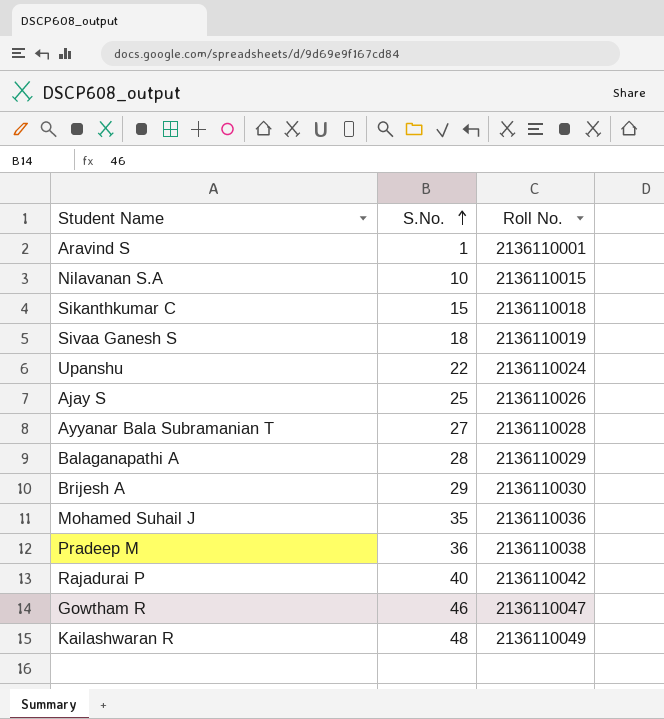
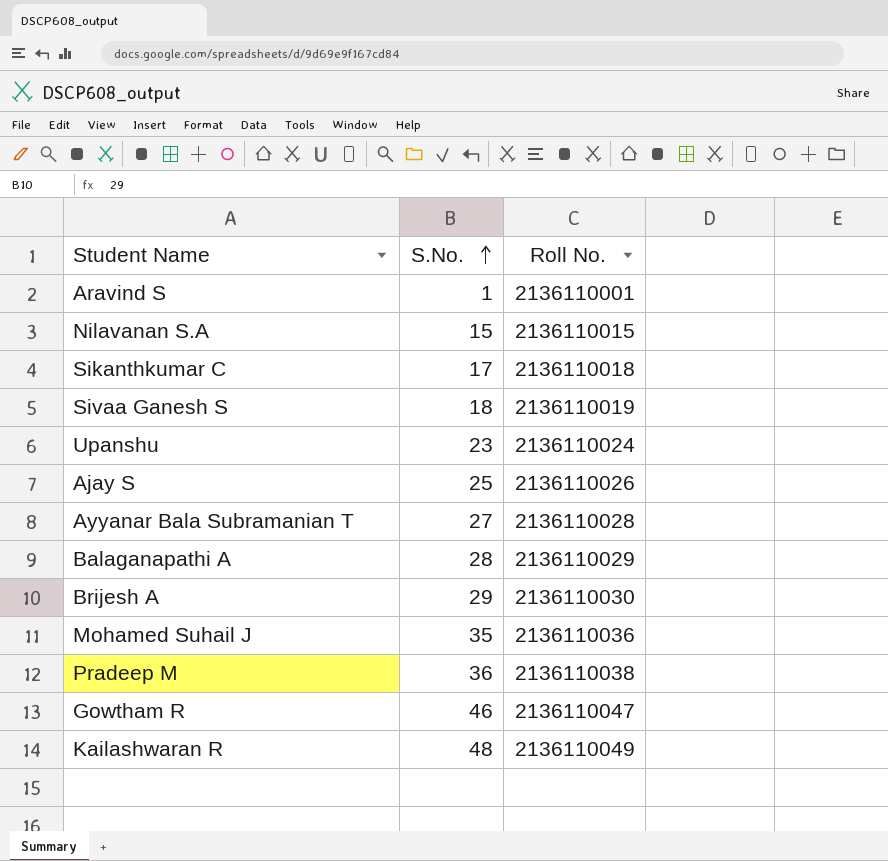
row Rajadurai P: 40 | 2136110042 -> none
Nilavanan S.A | S.No.: 10 -> 15
Sikanthkumar C | S.No.: 15 -> 17
Upanshu | S.No.: 22 -> 23

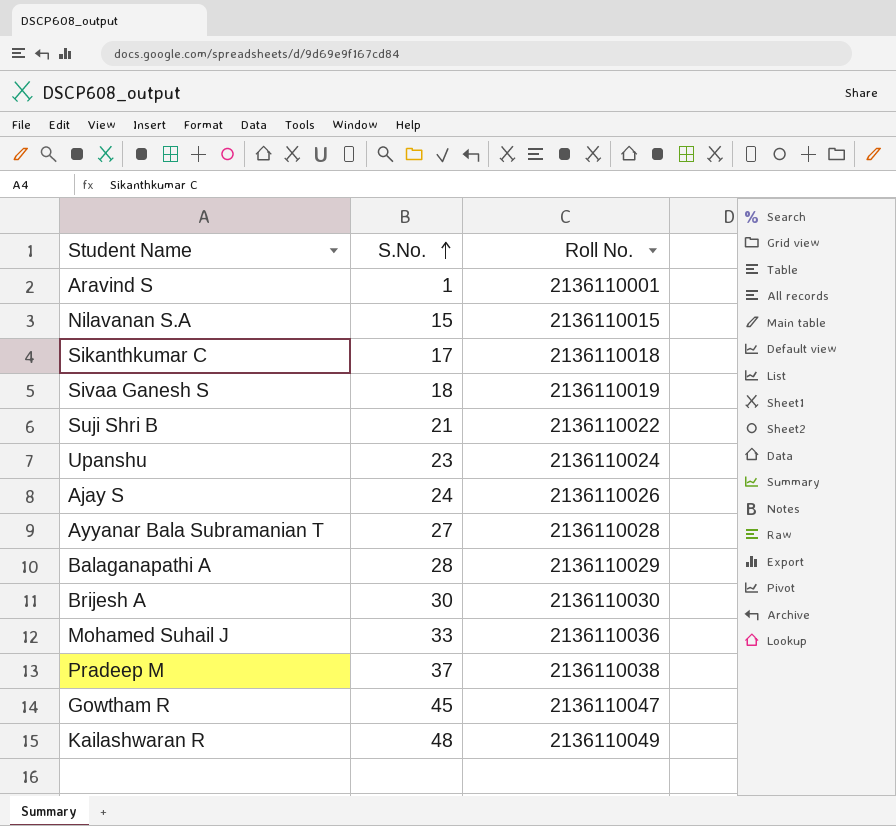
row Suji Shri B: none -> 21 | 2136110022
Ajay S | S.No.: 25 -> 24
Brijesh A | S.No.: 29 -> 30
Mohamed Suhail J | S.No.: 35 -> 33
Pradeep M | S.No.: 36 -> 37
Gowtham R | S.No.: 46 -> 45

